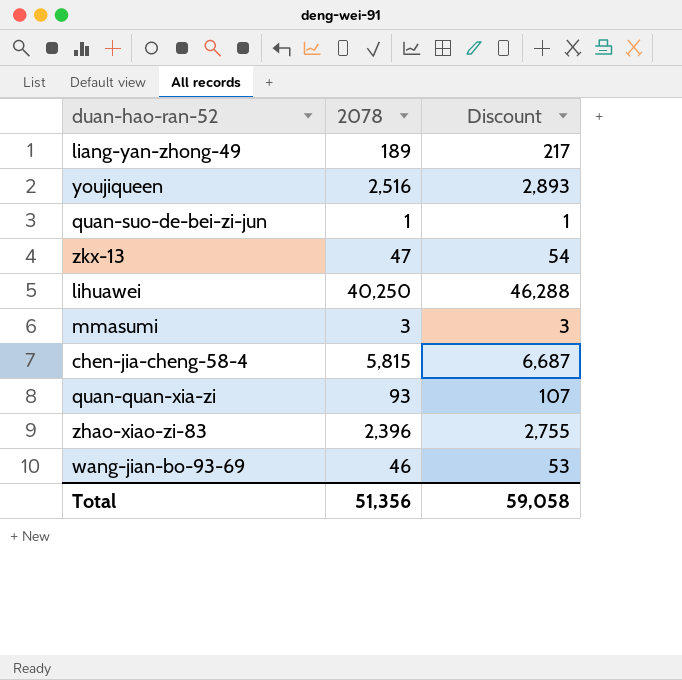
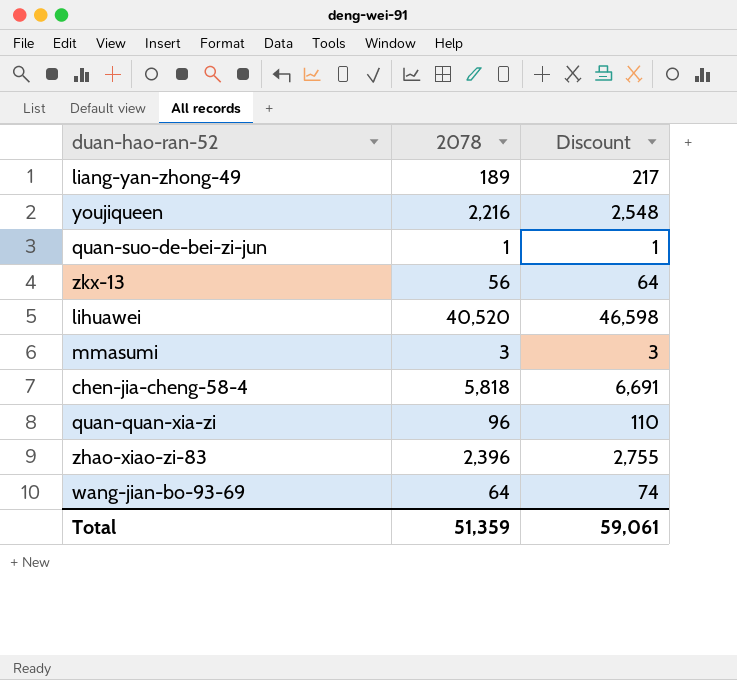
youjiqueen | 2078: 2,516 -> 2,216
youjiqueen | Discount: 2,893 -> 2,548
zkx-13 | 2078: 47 -> 56
zkx-13 | Discount: 54 -> 64
lihuawei | 2078: 40,250 -> 40,520
lihuawei | Discount: 46,288 -> 46,598
chen-jia-cheng-58-4 | 2078: 5,815 -> 5,818
chen-jia-cheng-58-4 | Discount: 6,687 -> 6,691
quan-quan-xia-zi | 2078: 93 -> 96
quan-quan-xia-zi | Discount: 107 -> 110
wang-jian-bo-93-69 | 2078: 46 -> 64
wang-jian-bo-93-69 | Discount: 53 -> 74
Total | 2078: 51,356 -> 51,359
Total | Discount: 59,058 -> 59,061

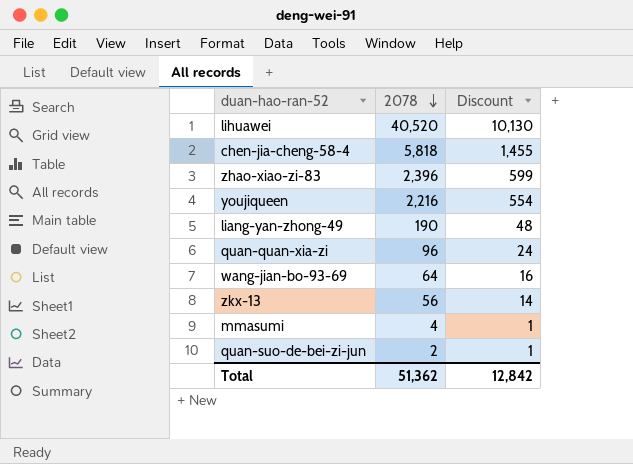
row order: none -> 2078 descending
column Discount | formula: [2078] * 1.15 -> [2078] * 0.25
liang-yan-zhong-49 | 2078: 189 -> 190
mmasumi | 2078: 3 -> 4
quan-suo-de-bei-zi-jun | 2078: 1 -> 2
Total | 2078: 51,359 -> 51,362
Total | Discount: 59,061 -> 12,842

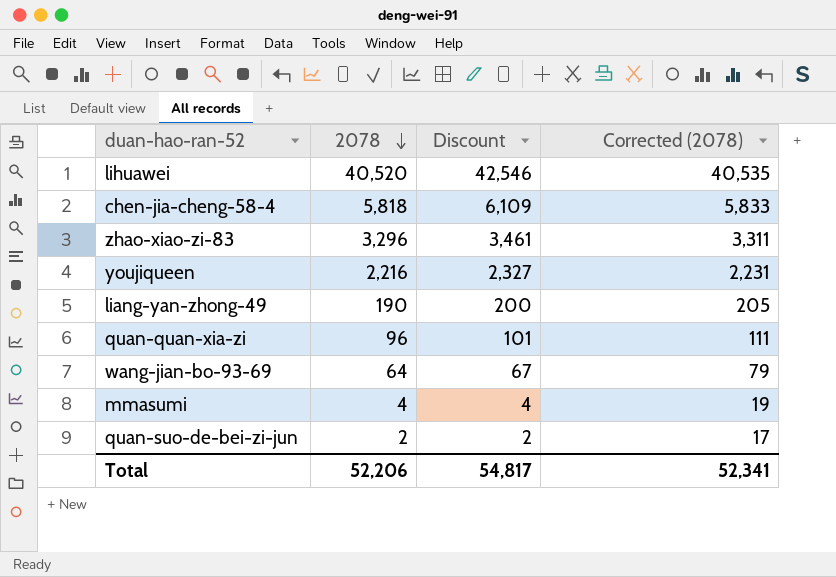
column Discount | formula: [2078] * 0.25 -> [2078] * 1.05
column Corrected (2078) | formula: none -> [2078] + 15
row zkx-13: 56 | 14 -> none
zhao-xiao-zi-83 | 2078: 2,396 -> 3,296
Total | 2078: 51,362 -> 52,206
Total | Discount: 12,842 -> 54,817

